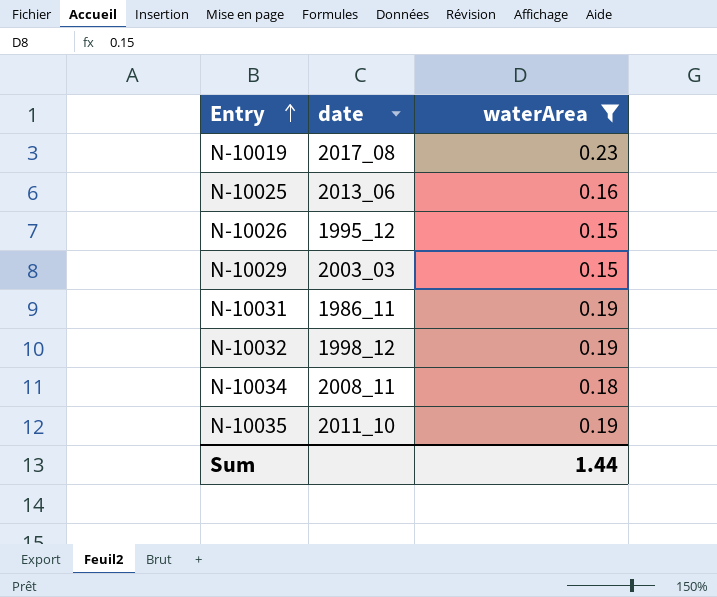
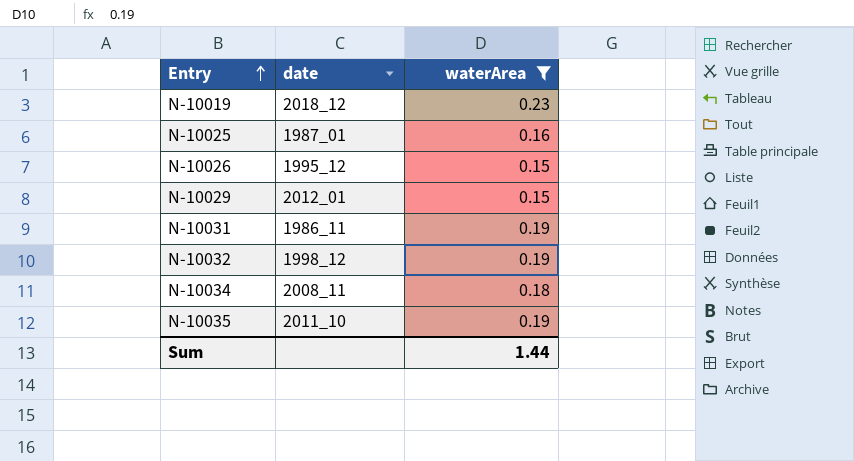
N-10019 | date: 2017_08 -> 2018_12
N-10025 | date: 2013_06 -> 1987_01
N-10029 | date: 2003_03 -> 2012_01

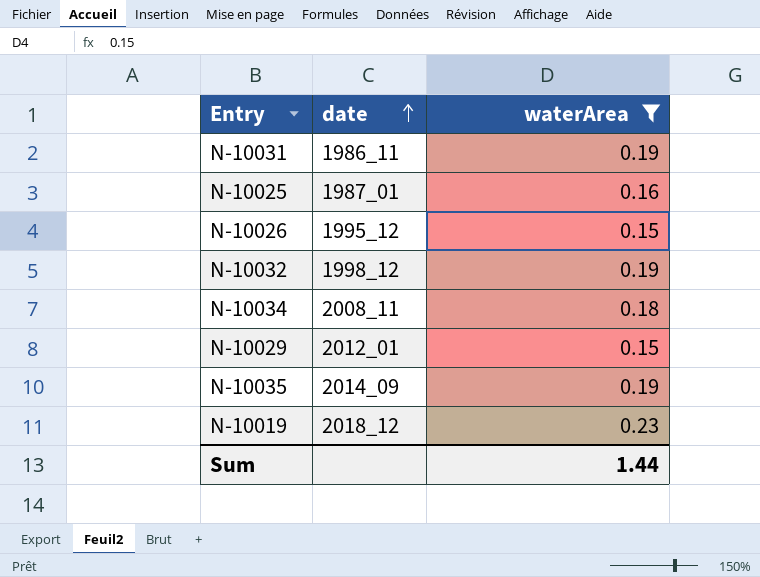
row order: Entry ascending -> date ascending
N-10035 | date: 2011_10 -> 2014_09

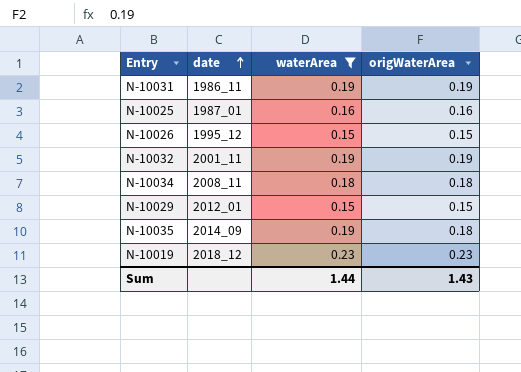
column origWaterArea | position: none -> 4
N-10032 | date: 1998_12 -> 2001_11

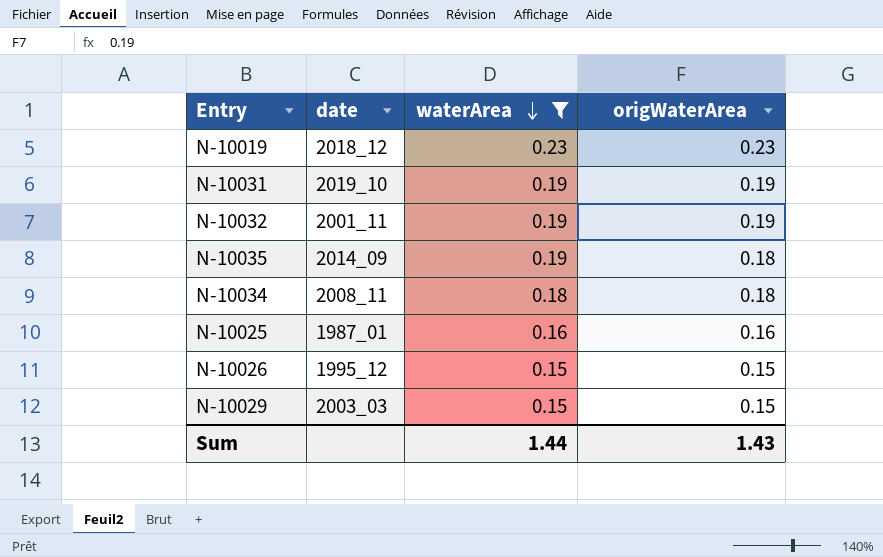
row order: date ascending -> waterArea descending
N-10031 | date: 1986_11 -> 2019_10
N-10029 | date: 2012_01 -> 2003_03

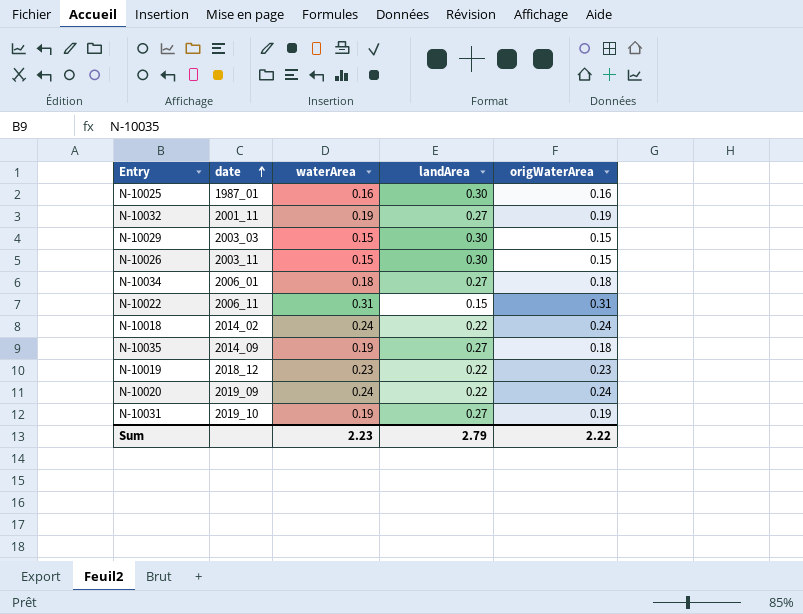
filter: waterArea <= 0.23 -> none
row order: waterArea descending -> date ascending
column landArea | position: none -> 4
N-10026 | date: 1995_12 -> 2003_11
N-10034 | date: 2008_11 -> 2006_01
Sum | waterArea: 1.44 -> 2.23
Sum | origWaterArea: 1.43 -> 2.22

